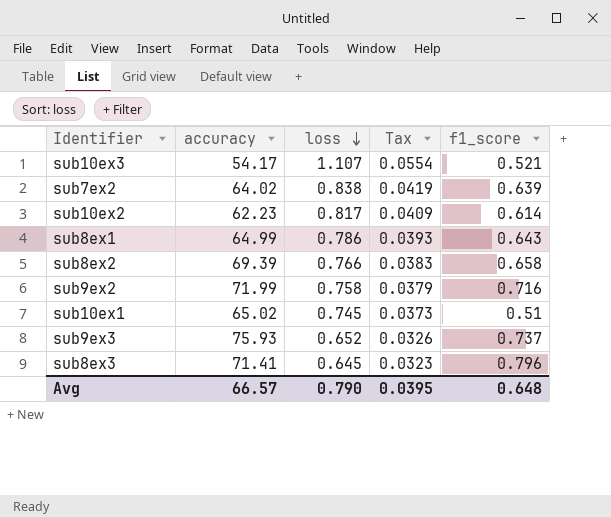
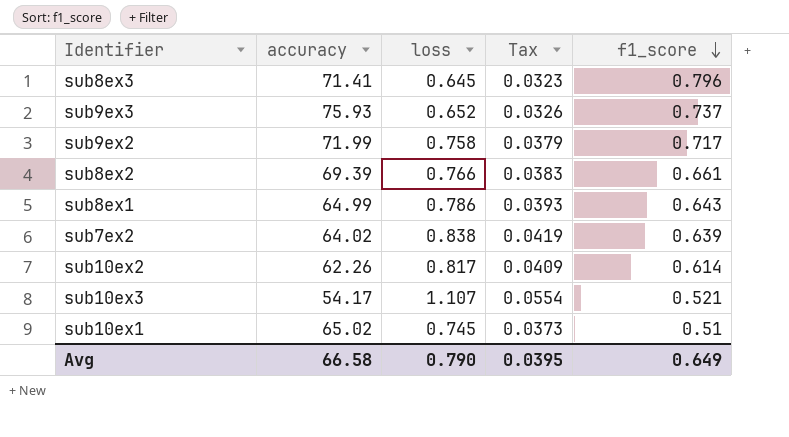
row order: loss descending -> f1_score descending
sub9ex2 | f1_score: 0.716 -> 0.717
sub8ex2 | f1_score: 0.658 -> 0.661
sub10ex2 | accuracy: 62.23 -> 62.26
Avg | accuracy: 66.57 -> 66.58
Avg | f1_score: 0.648 -> 0.649

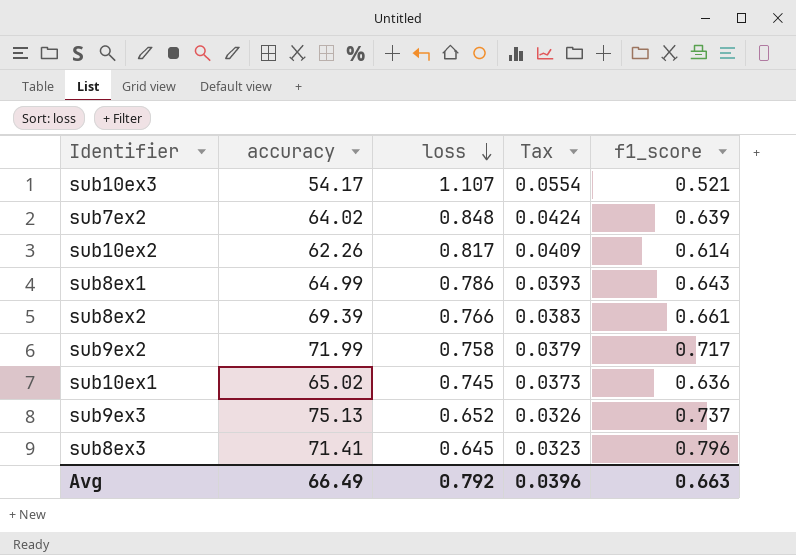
row order: f1_score descending -> loss descending
sub7ex2 | loss: 0.838 -> 0.848
sub7ex2 | Tax: 0.0419 -> 0.0424
sub10ex1 | f1_score: 0.51 -> 0.636
sub9ex3 | accuracy: 75.93 -> 75.13
Avg | accuracy: 66.58 -> 66.49
Avg | loss: 0.790 -> 0.792
Avg | Tax: 0.0395 -> 0.0396
Avg | f1_score: 0.649 -> 0.663

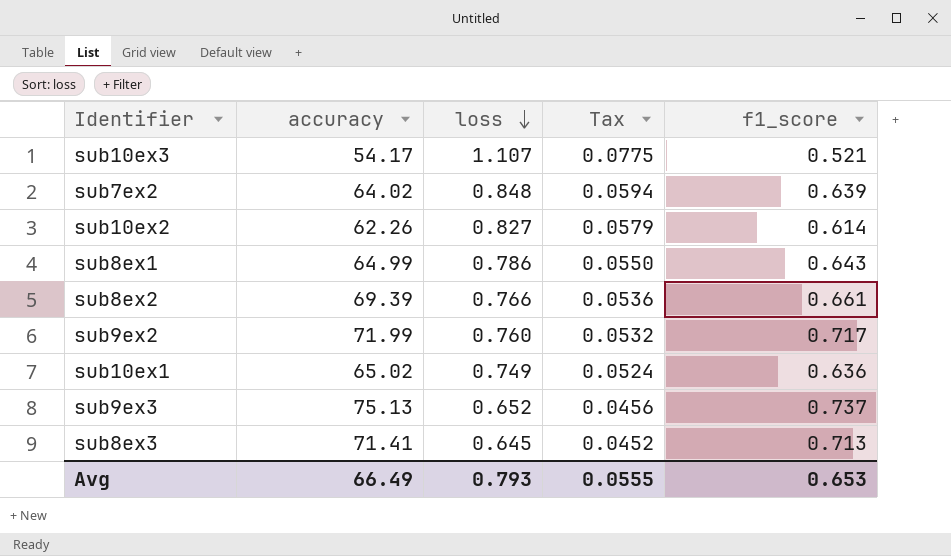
column Tax | formula: [loss] * 0.05 -> [loss] * 0.07
sub10ex2 | loss: 0.817 -> 0.827
sub9ex2 | loss: 0.758 -> 0.760
sub10ex1 | loss: 0.745 -> 0.749
sub8ex3 | f1_score: 0.796 -> 0.713
Avg | loss: 0.792 -> 0.793
Avg | Tax: 0.0396 -> 0.0555
Avg | f1_score: 0.663 -> 0.653

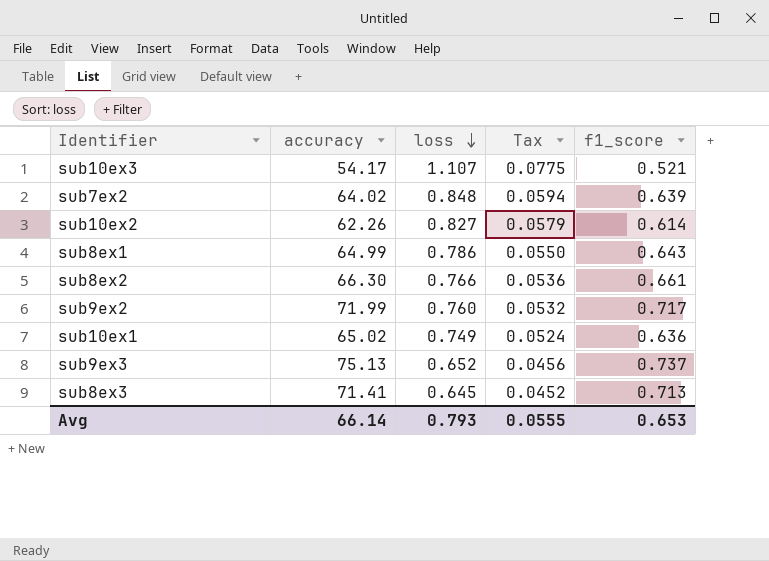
sub8ex2 | accuracy: 69.39 -> 66.30
Avg | accuracy: 66.49 -> 66.14

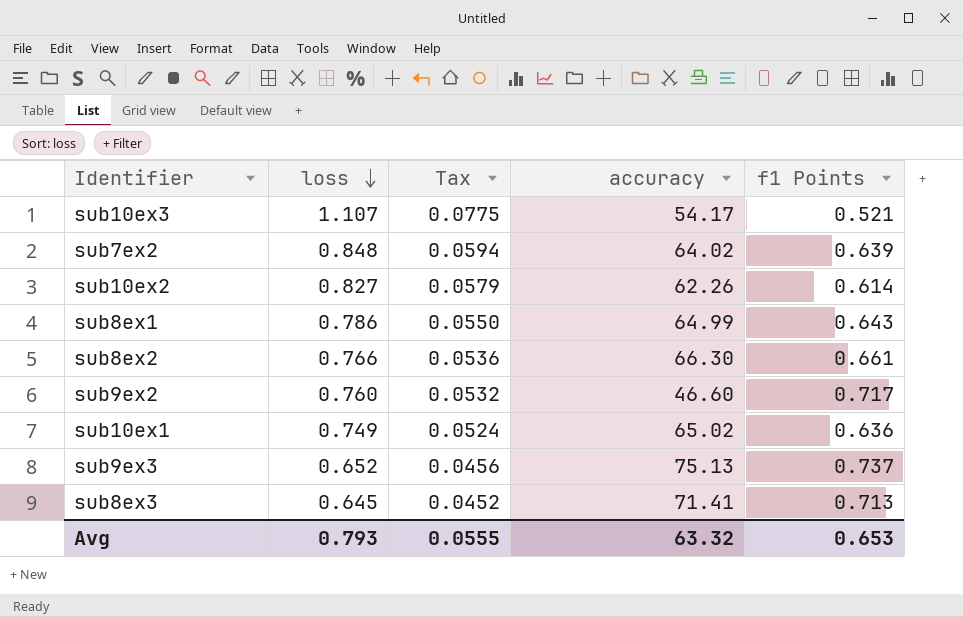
column accuracy | position: 2 -> 4
column name: f1_score -> f1 Points
sub9ex2 | accuracy: 71.99 -> 46.60
Avg | accuracy: 66.14 -> 63.32

